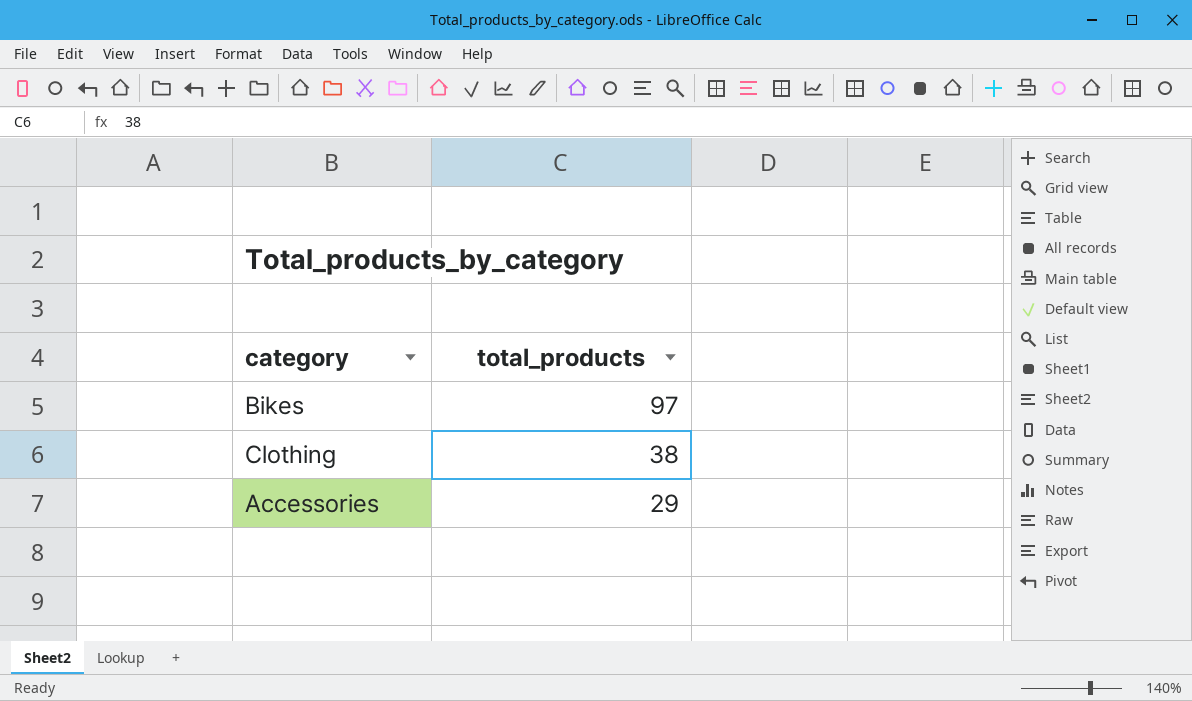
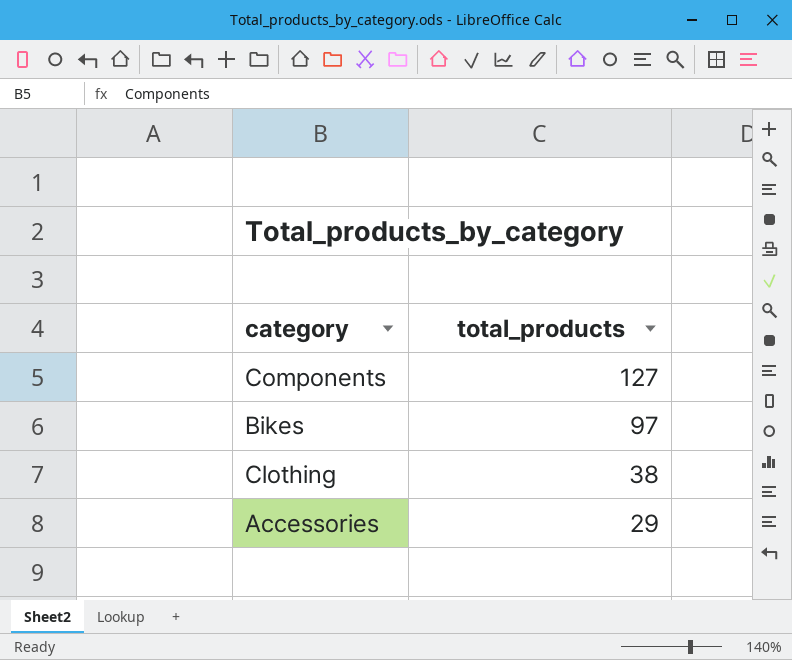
row Components: none -> 127

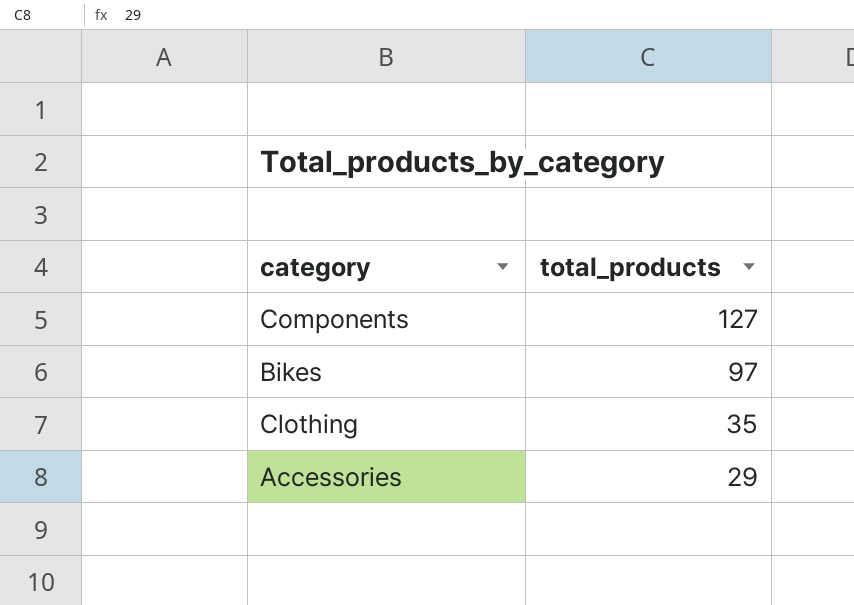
Clothing | total_products: 38 -> 35

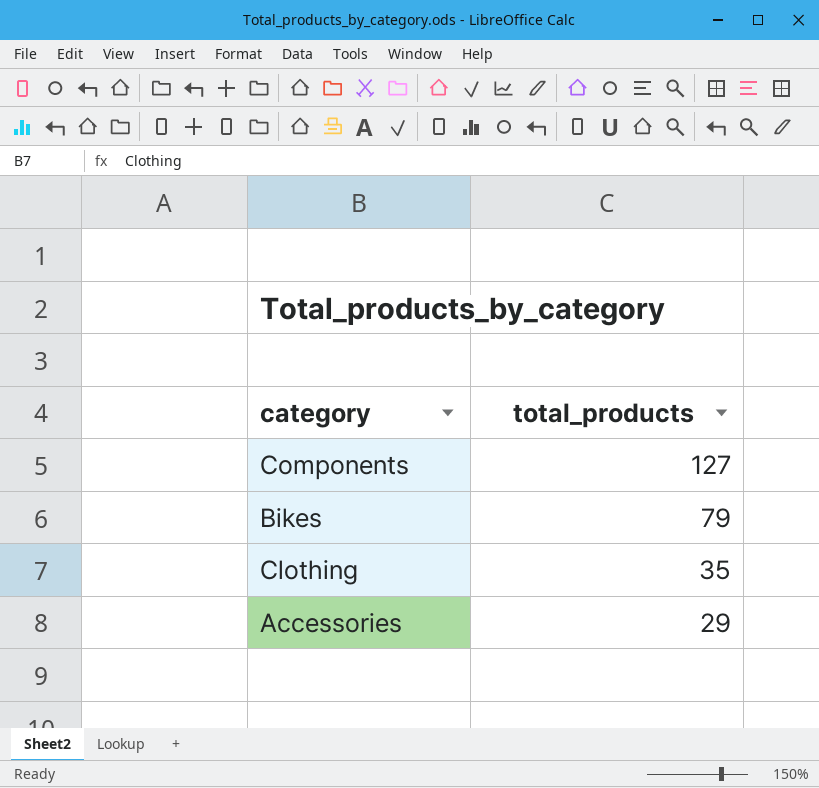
Bikes | total_products: 97 -> 79

